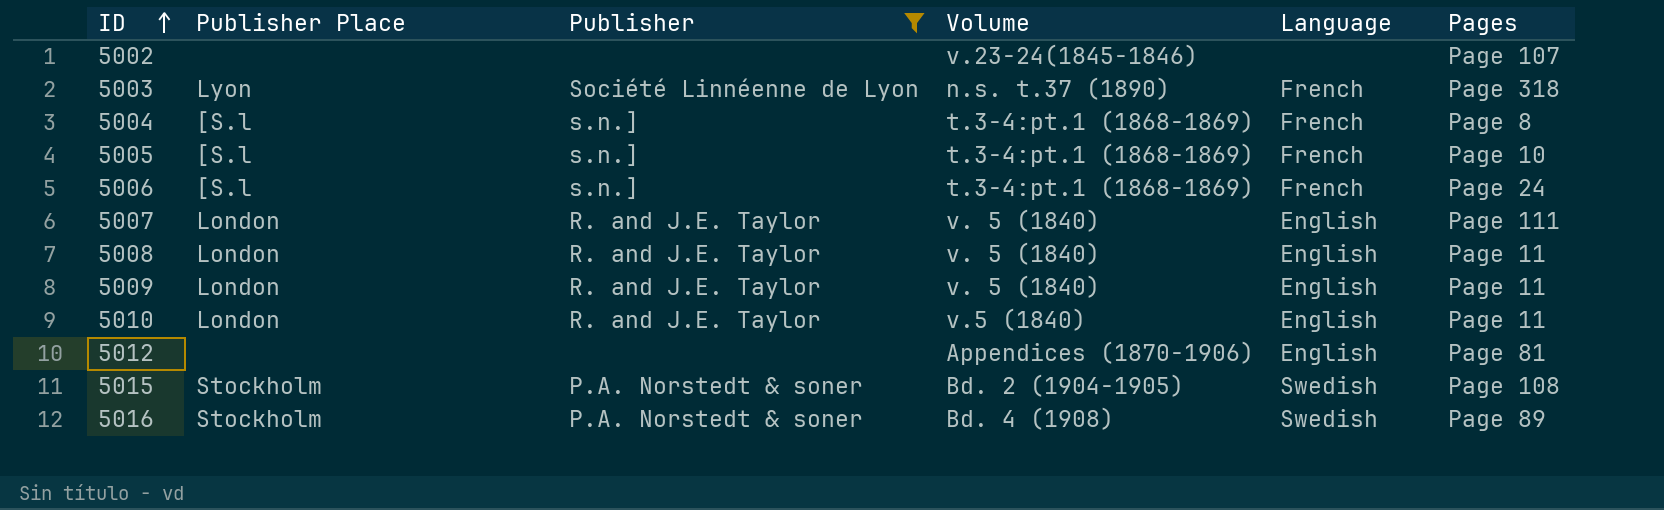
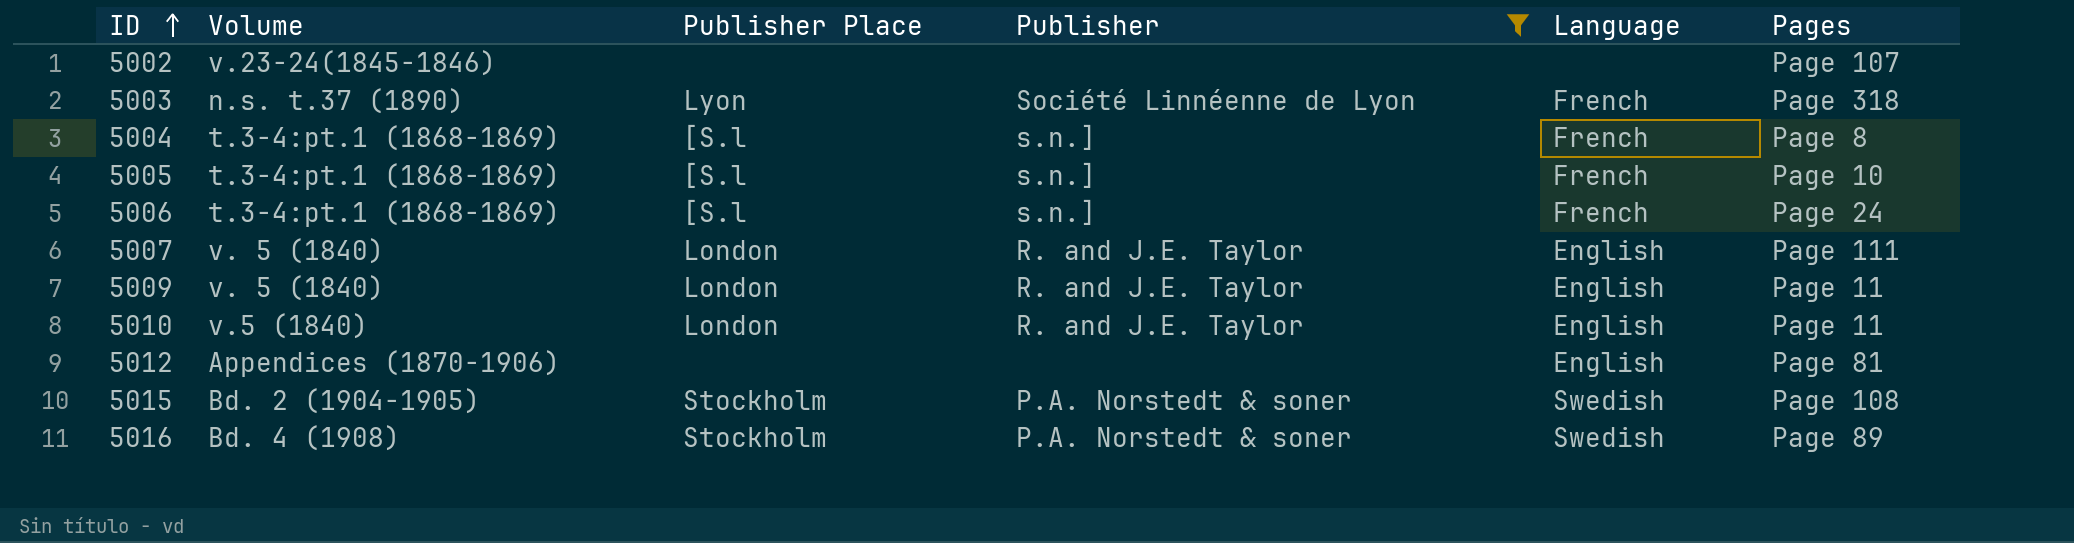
column Volume | position: 4 -> 2
row 5008: London | R. and J.E. Taylor | v. 5 (1840) | English | Page 11 -> none

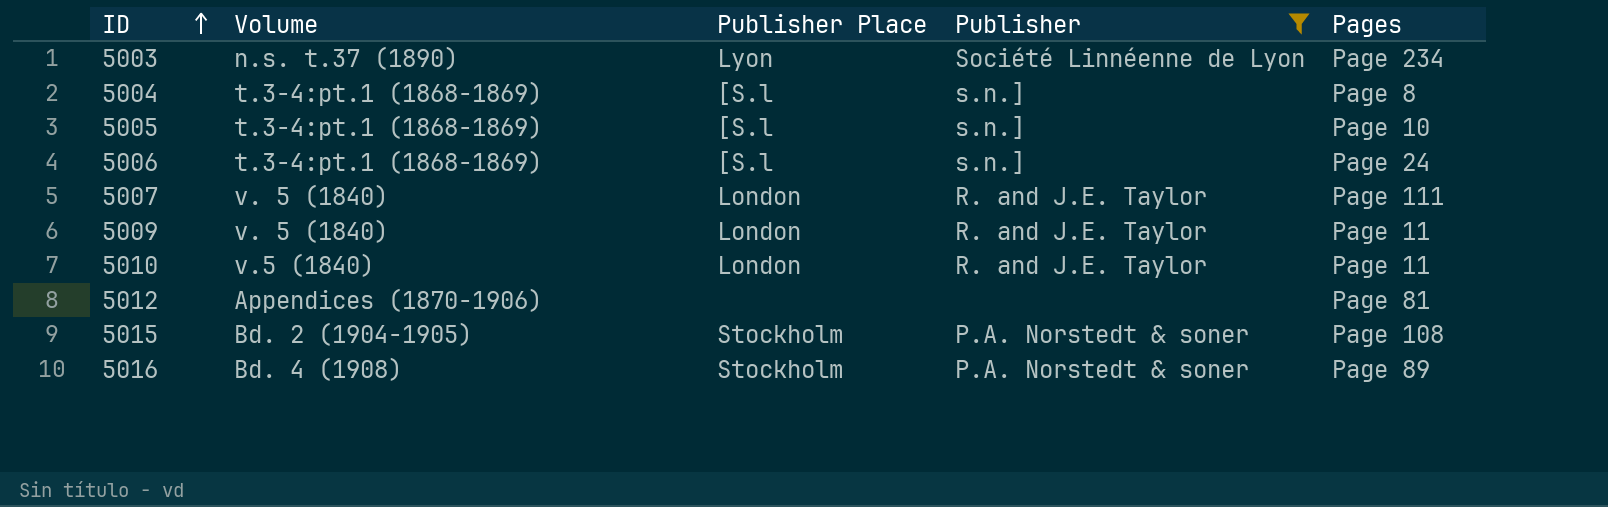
column Language | position: 5 -> none
row 5002: v.23-24(1845-1846) | none | none | none | Page 107 -> none
5003 | Pages: Page 318 -> Page 234

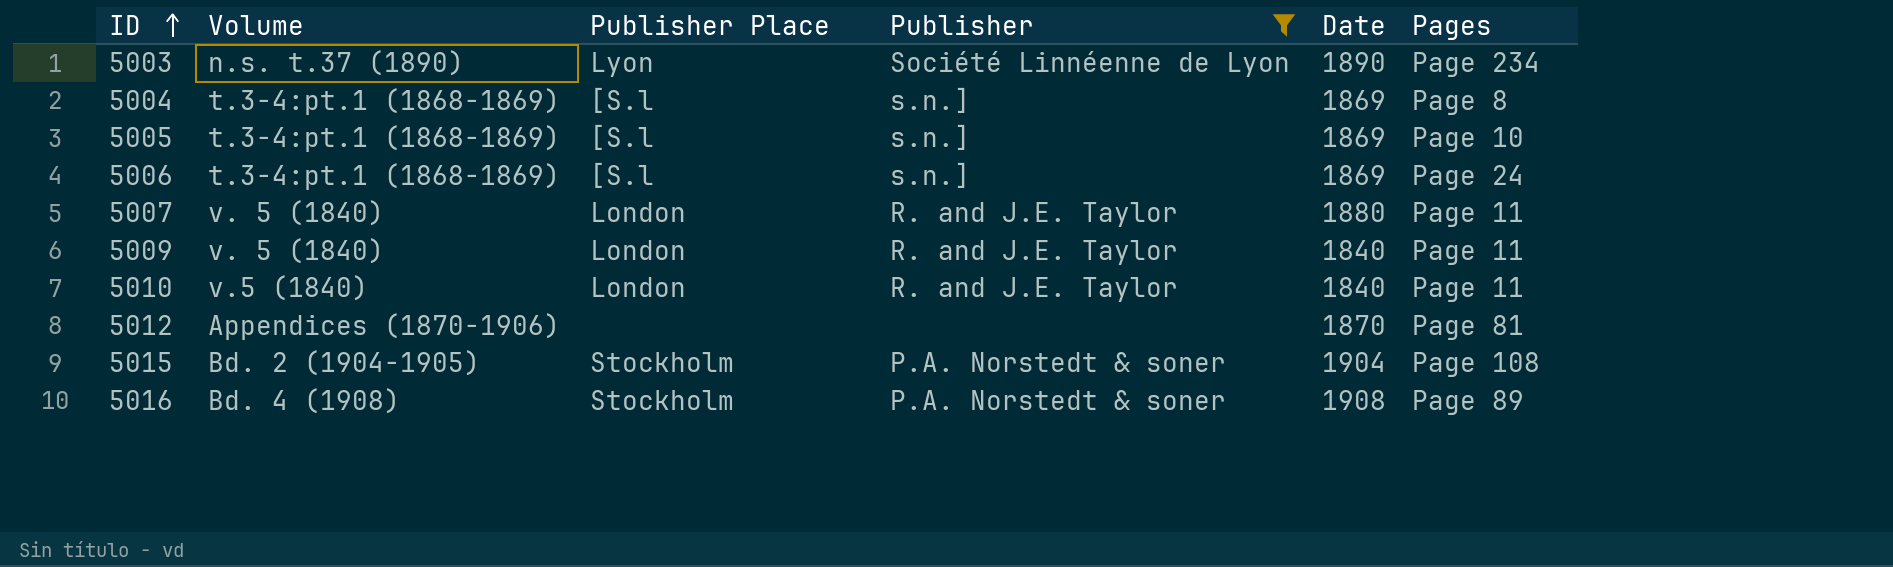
column Date | position: none -> 5
5007 | Pages: Page 111 -> Page 11

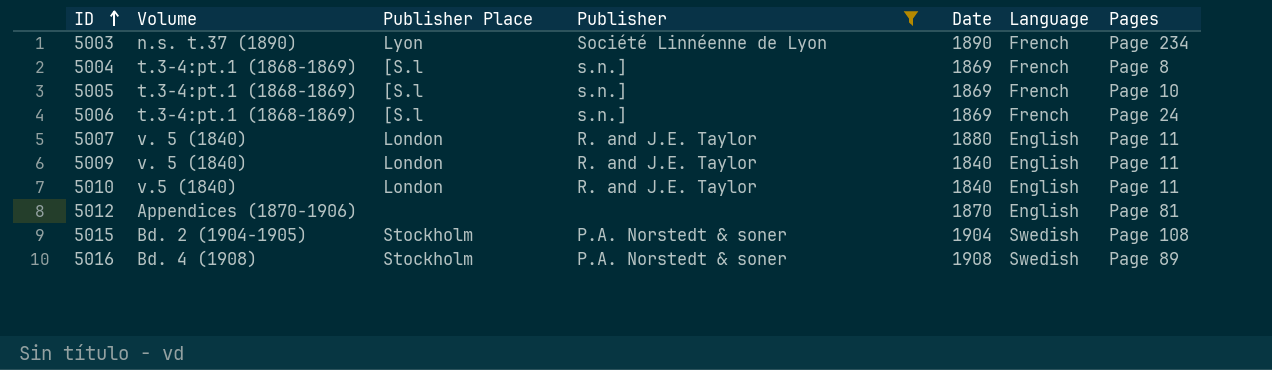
column Language | position: none -> 6

